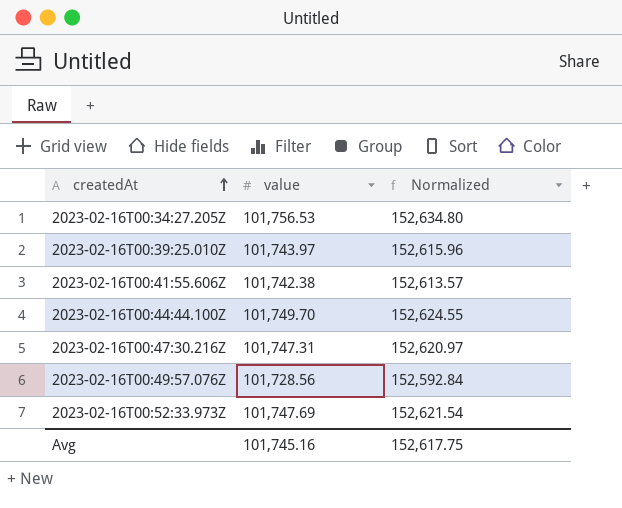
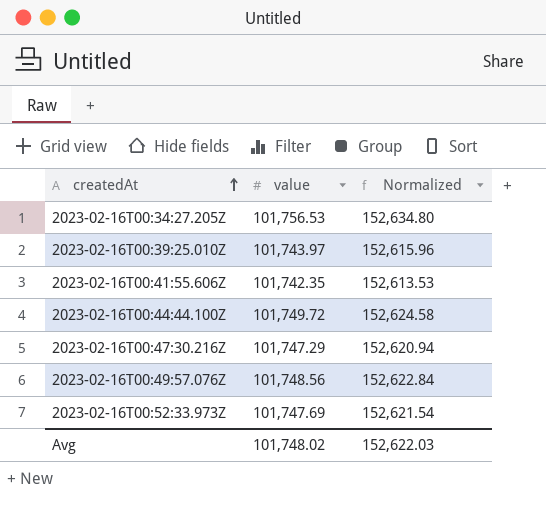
2023-02-16T00:41:55.606Z | value: 101,742.38 -> 101,742.35
2023-02-16T00:41:55.606Z | Normalized: 152,613.57 -> 152,613.53
2023-02-16T00:44:44.100Z | value: 101,749.70 -> 101,749.72
2023-02-16T00:44:44.100Z | Normalized: 152,624.55 -> 152,624.58
2023-02-16T00:47:30.216Z | value: 101,747.31 -> 101,747.29
2023-02-16T00:47:30.216Z | Normalized: 152,620.97 -> 152,620.94
2023-02-16T00:49:57.076Z | value: 101,728.56 -> 101,748.56
2023-02-16T00:49:57.076Z | Normalized: 152,592.84 -> 152,622.84
Avg | value: 101,745.16 -> 101,748.02
Avg | Normalized: 152,617.75 -> 152,622.03

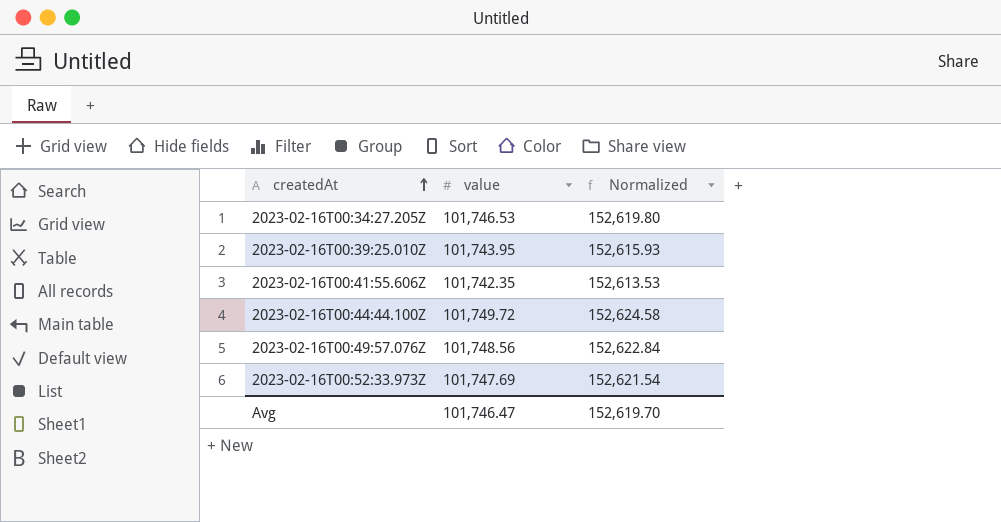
row 2023-02-16T00:47:30.216Z: 101,747.29 | 152,620.94 -> none
2023-02-16T00:34:27.205Z | value: 101,756.53 -> 101,746.53
2023-02-16T00:34:27.205Z | Normalized: 152,634.80 -> 152,619.80
2023-02-16T00:39:25.010Z | value: 101,743.97 -> 101,743.95
2023-02-16T00:39:25.010Z | Normalized: 152,615.96 -> 152,615.93
Avg | value: 101,748.02 -> 101,746.47
Avg | Normalized: 152,622.03 -> 152,619.70

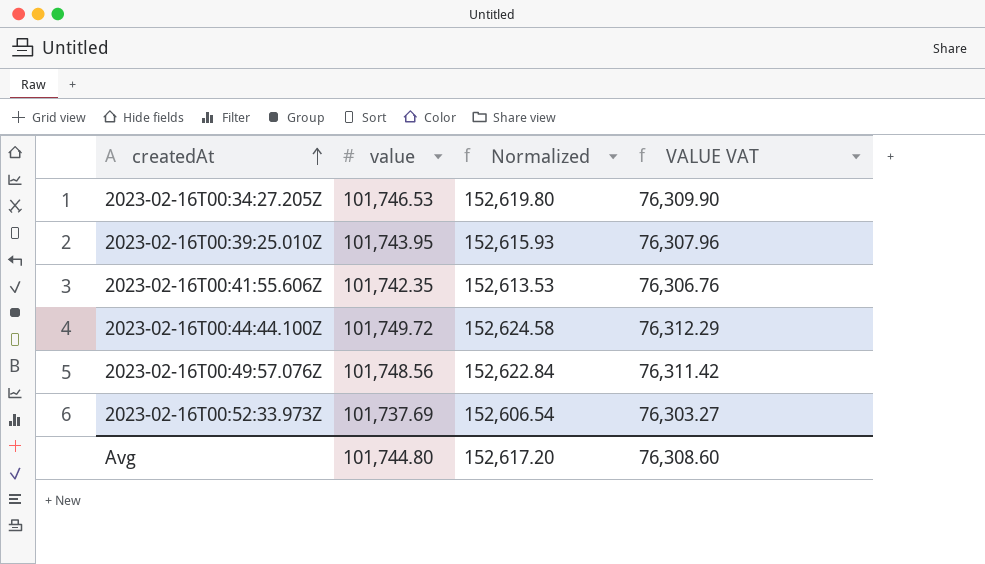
column VALUE VAT | formula: none -> [value] * 0.75
2023-02-16T00:52:33.973Z | value: 101,747.69 -> 101,737.69
2023-02-16T00:52:33.973Z | Normalized: 152,621.54 -> 152,606.54
Avg | value: 101,746.47 -> 101,744.80
Avg | Normalized: 152,619.70 -> 152,617.20

